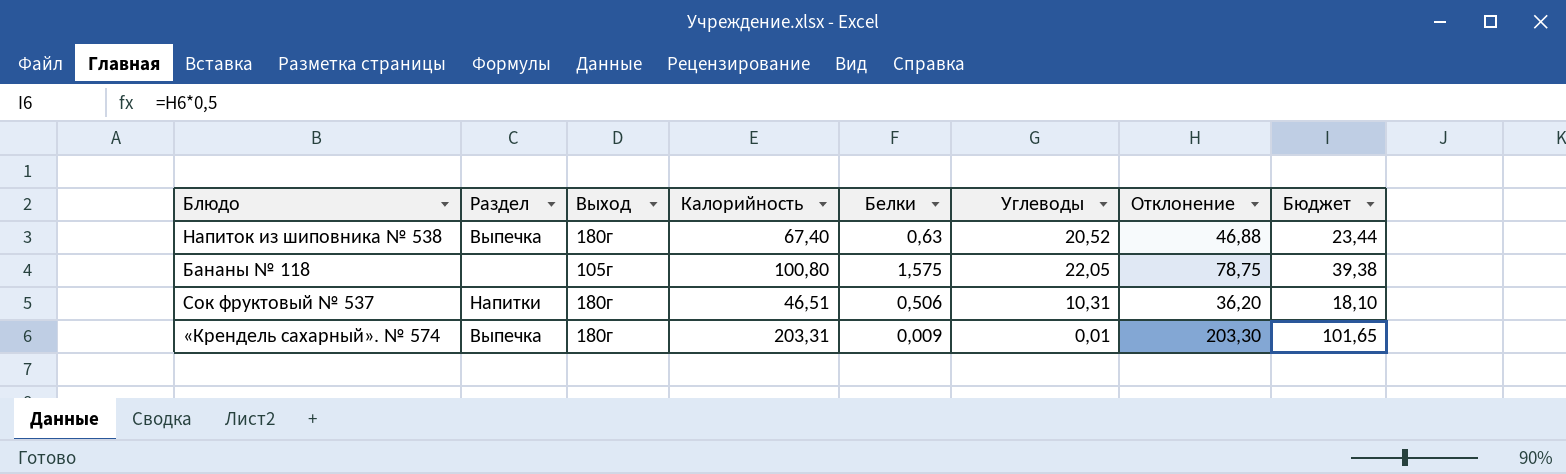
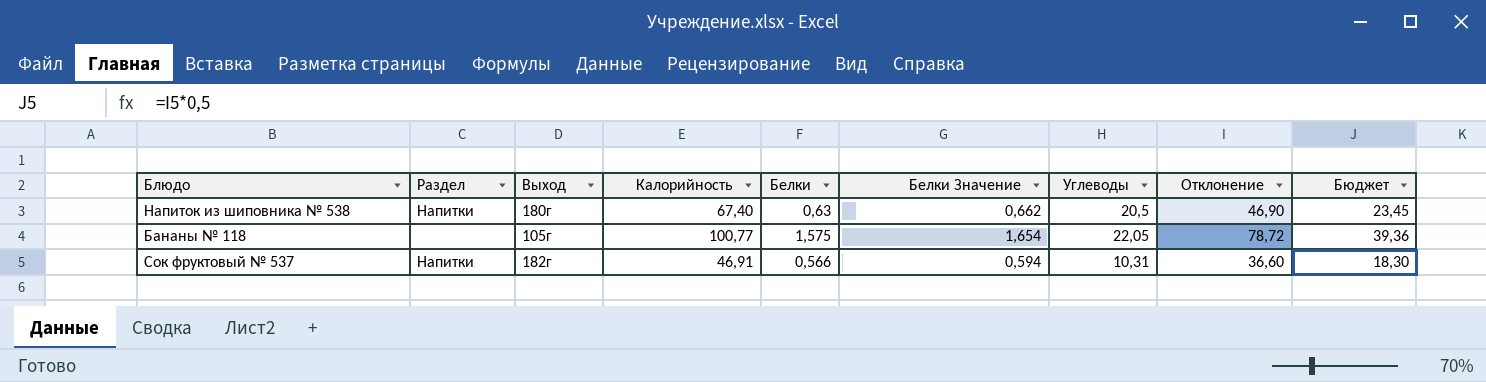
column Белки Значение | formula: none -> [Белки] * 1,05
row «Крендель сахарный». № 574: Выпечка | 180г | 203,31 | 0,009 | 0,01 | 203,30 | 101,65 -> none
Напиток из шиповника № 538 | Раздел: Выпечка -> Напитки
Напиток из шиповника № 538 | Углеводы: 20,52 -> 20,5
Напиток из шиповника № 538 | Отклонение: 46,88 -> 46,90
Напиток из шиповника № 538 | Бюджет: 23,44 -> 23,45
Бананы № 118 | Калорийность: 100,80 -> 100,77
Бананы № 118 | Отклонение: 78,75 -> 78,72
Бананы № 118 | Бюджет: 39,38 -> 39,36
Сок фруктовый № 537 | Выход: 180г -> 182г
Сок фруктовый № 537 | Калорийность: 46,51 -> 46,91
Сок фруктовый № 537 | Белки: 0,506 -> 0,566
Сок фруктовый № 537 | Отклонение: 36,20 -> 36,60
Сок фруктовый № 537 | Бюджет: 18,10 -> 18,30

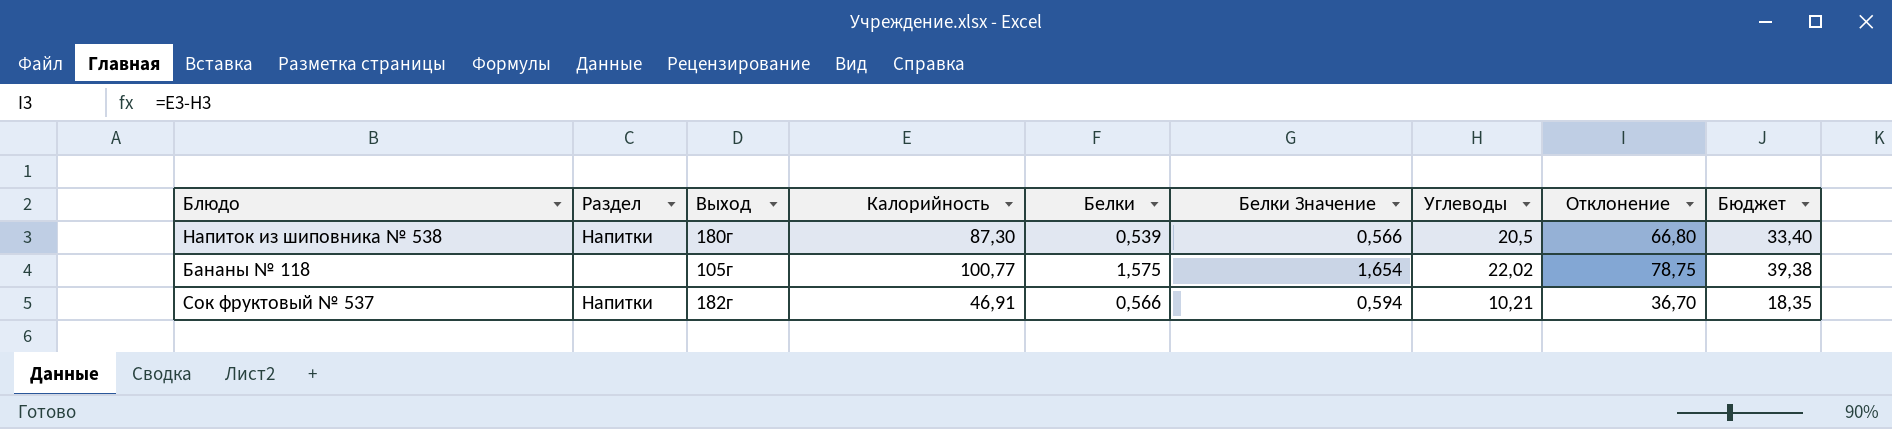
Напиток из шиповника № 538 | Калорийность: 67,40 -> 87,30
Напиток из шиповника № 538 | Белки: 0,63 -> 0,539
Напиток из шиповника № 538 | Белки Значение: 0,662 -> 0,566
Напиток из шиповника № 538 | Отклонение: 46,90 -> 66,80
Напиток из шиповника № 538 | Бюджет: 23,45 -> 33,40
Бананы № 118 | Углеводы: 22,05 -> 22,02
Бананы № 118 | Отклонение: 78,72 -> 78,75
Бананы № 118 | Бюджет: 39,36 -> 39,38
Сок фруктовый № 537 | Углеводы: 10,31 -> 10,21
Сок фруктовый № 537 | Отклонение: 36,60 -> 36,70
Сок фруктовый № 537 | Бюджет: 18,30 -> 18,35

